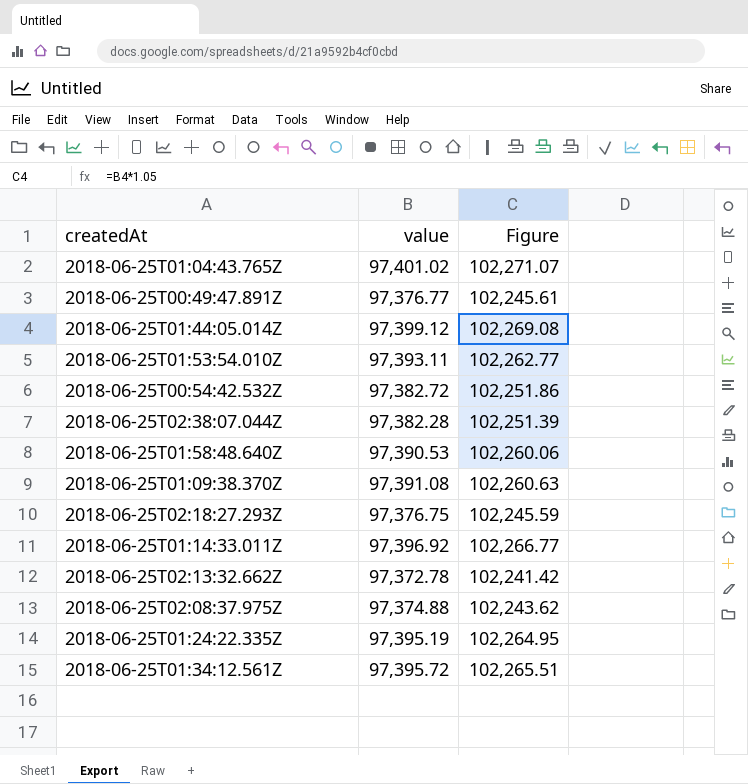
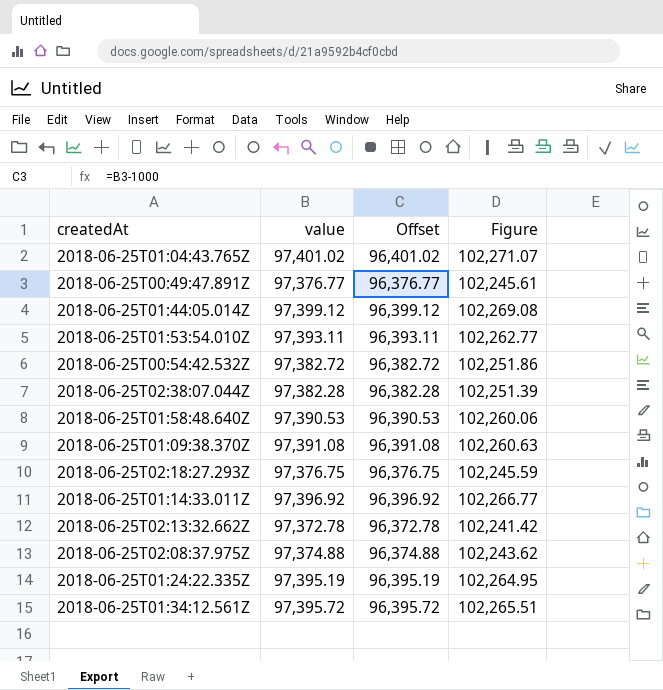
column Offset | formula: none -> [value] - 1000

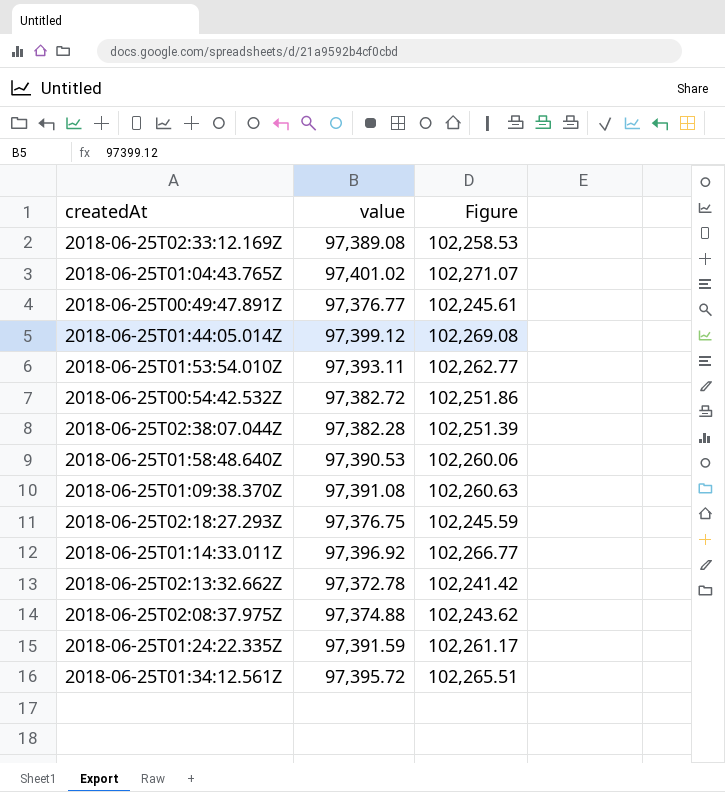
column Offset | formula: [value] - 1000 -> none
row 2018-06-25T02:33:12.169Z: none -> 97,389.08 | 102,258.53
2018-06-25T01:24:22.335Z | value: 97,395.19 -> 97,391.59
2018-06-25T01:24:22.335Z | Figure: 102,264.95 -> 102,261.17

